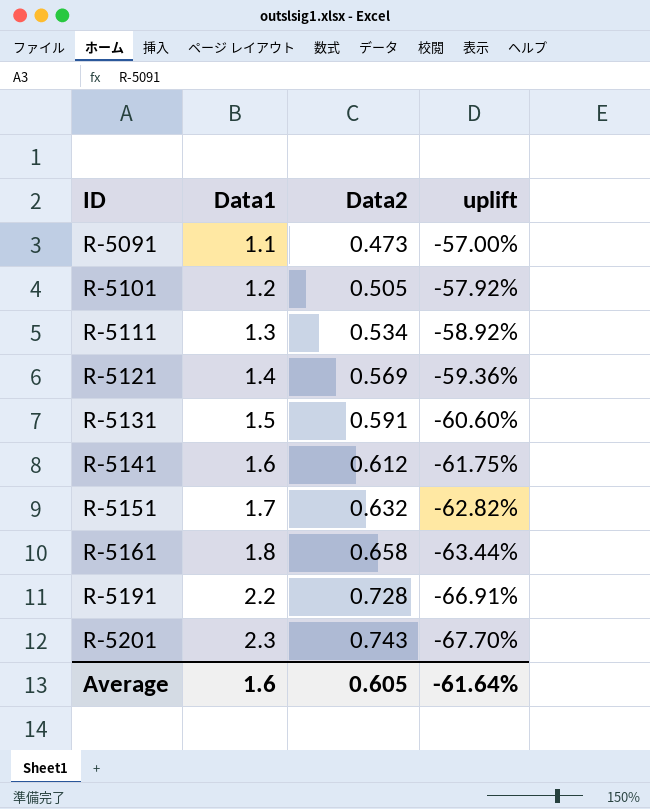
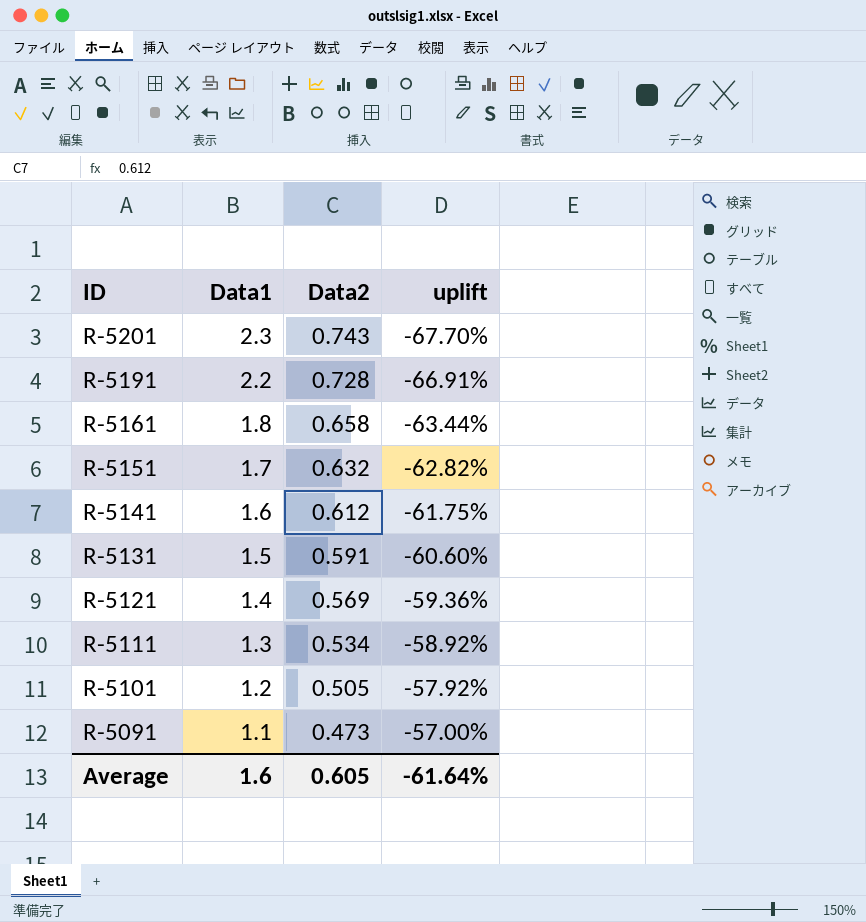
row order: ID ascending -> ID descending

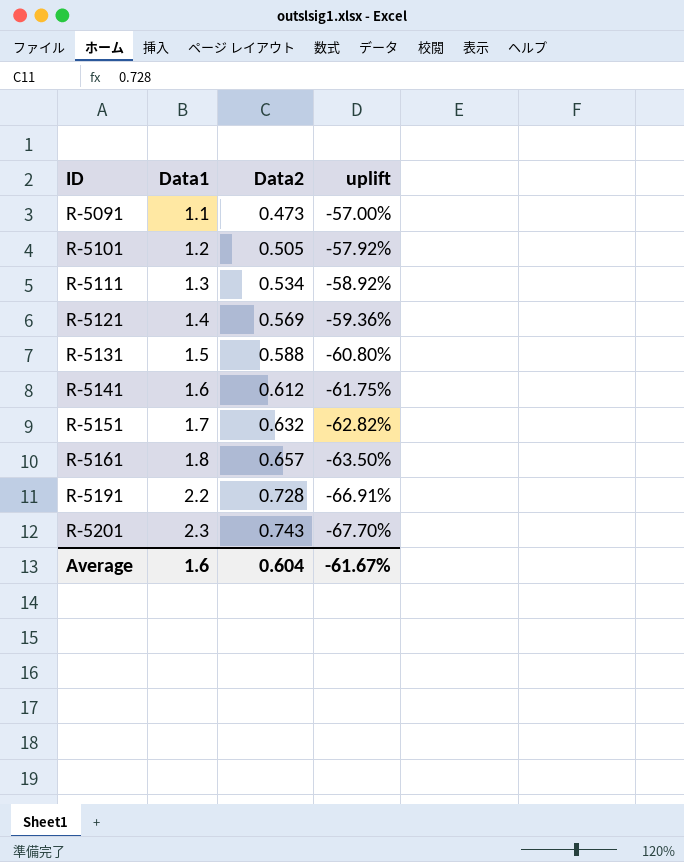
row order: ID descending -> ID ascending
R-5131 | Data2: 0.591 -> 0.588
R-5131 | uplift: -60.60% -> -60.80%
R-5161 | Data2: 0.658 -> 0.657
R-5161 | uplift: -63.44% -> -63.50%
Average | Data2: 0.605 -> 0.604
Average | uplift: -61.64% -> -61.67%

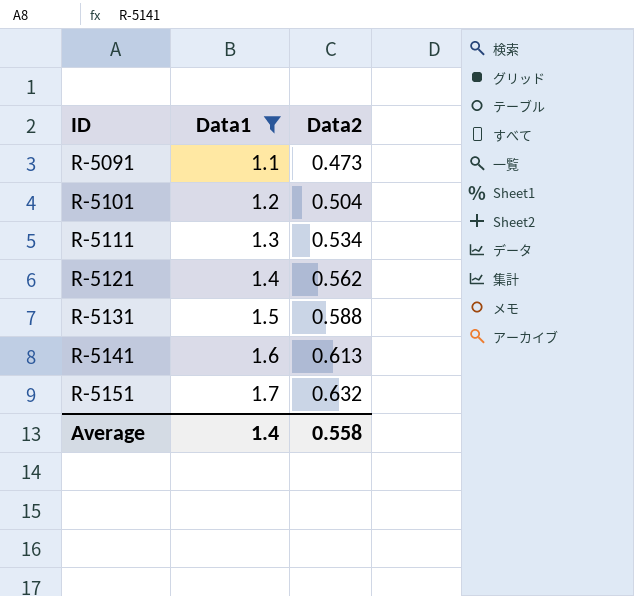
filter: none -> Data1 <= 1.7
column uplift | formula: ([Data2] - [Data1]) / [Data1] -> none
R-5101 | Data2: 0.505 -> 0.504
R-5121 | Data2: 0.569 -> 0.562
R-5141 | Data2: 0.612 -> 0.613
Average | Data1: 1.6 -> 1.4
Average | Data2: 0.604 -> 0.558

